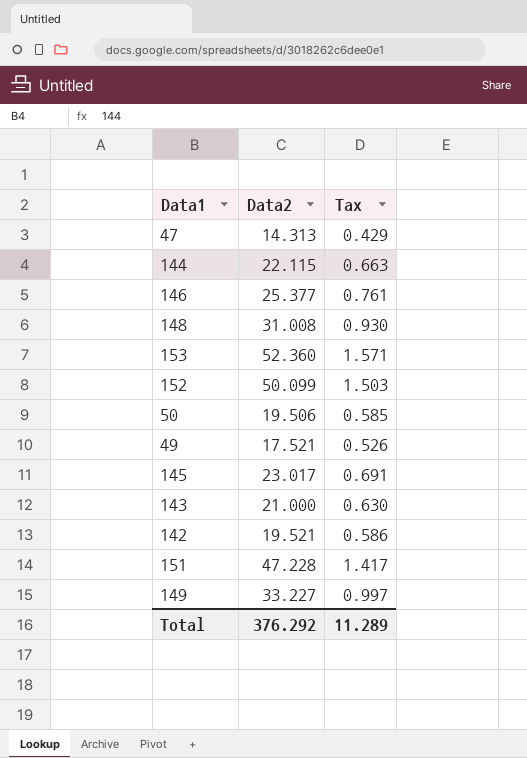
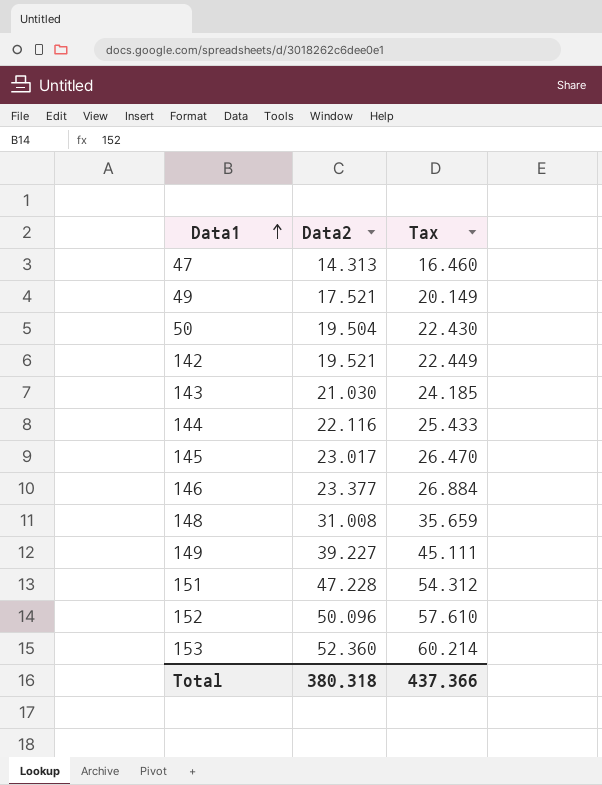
row order: none -> Data1 ascending
column Tax | formula: [Data2] * 0.03 -> [Data2] * 1.15
50 | Data2: 19.506 -> 19.504
143 | Data2: 21.000 -> 21.030
144 | Data2: 22.115 -> 22.116
146 | Data2: 25.377 -> 23.377
149 | Data2: 33.227 -> 39.227
152 | Data2: 50.099 -> 50.096
Total | Data2: 376.292 -> 380.318
Total | Tax: 11.289 -> 437.366

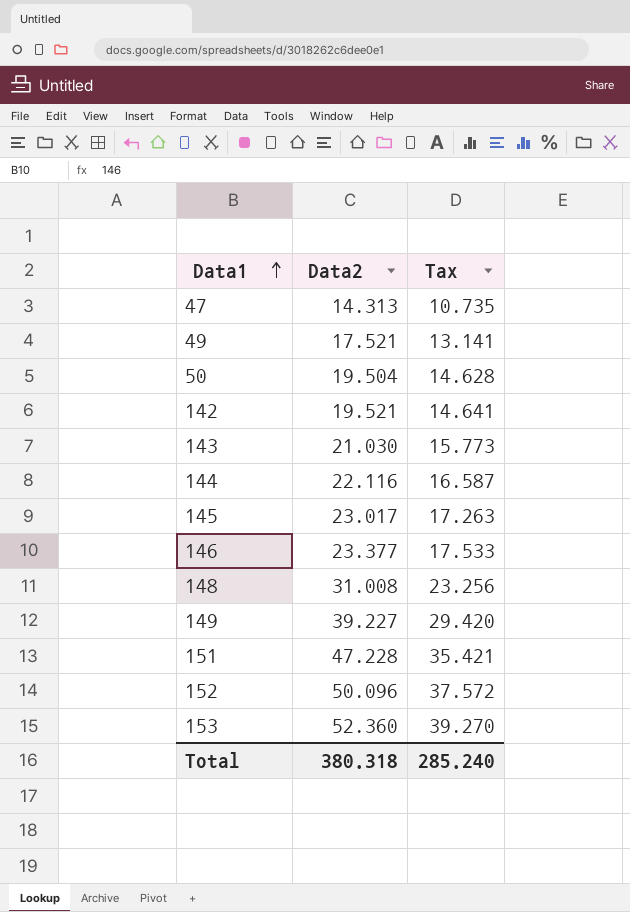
column Tax | formula: [Data2] * 1.15 -> [Data2] * 0.75
Total | Tax: 437.366 -> 285.240

